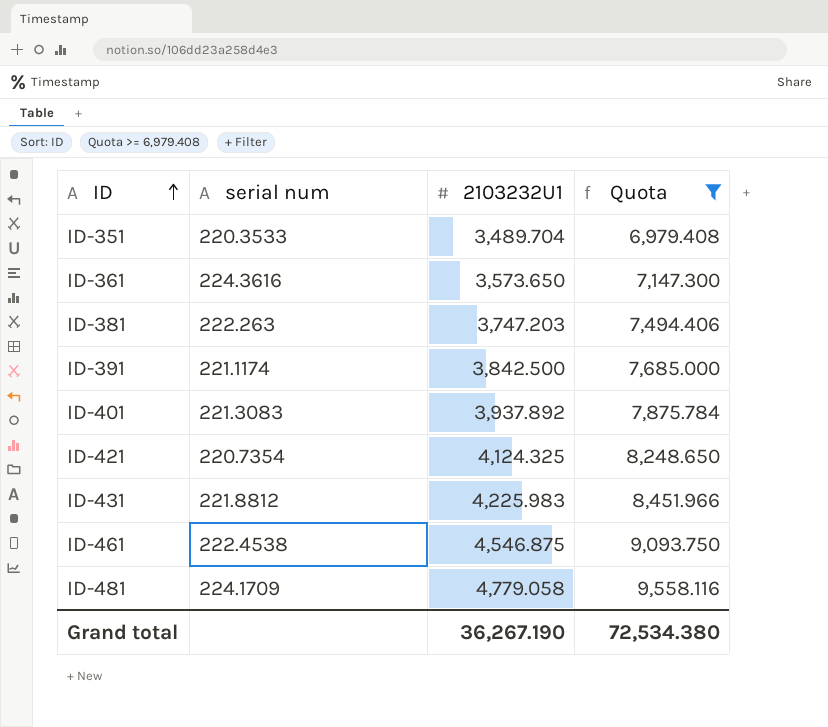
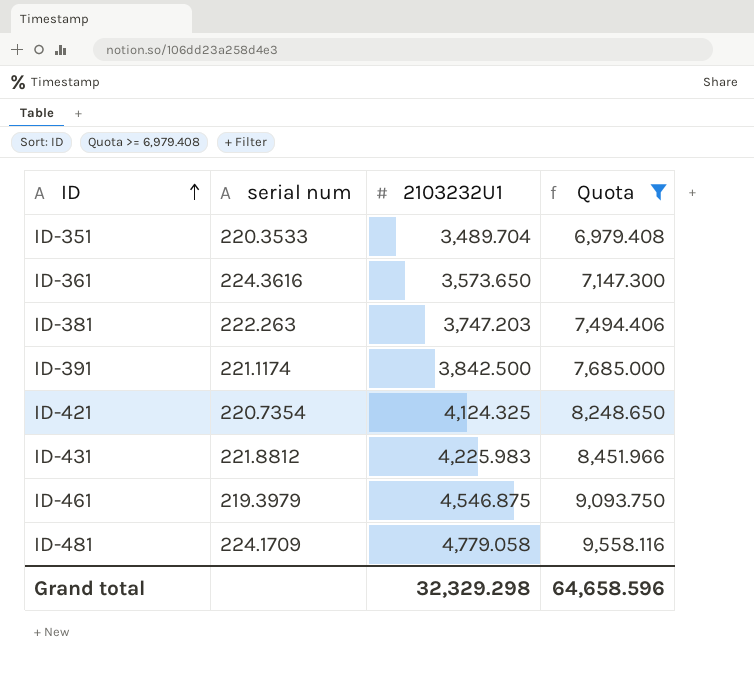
row ID-401: 221.3083 | 3,937.892 | 7,875.784 -> none
ID-461 | serial num: 222.4538 -> 219.3979
Grand total | 2103232U1: 36,267.190 -> 32,329.298
Grand total | Quota: 72,534.380 -> 64,658.596

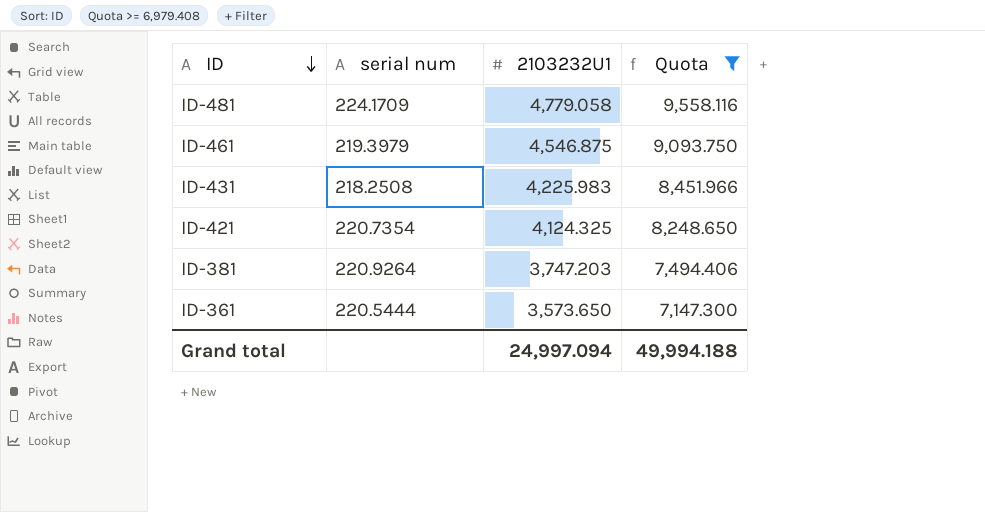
row order: ID ascending -> ID descending
row ID-351: 220.3533 | 3,489.704 | 6,979.408 -> none
row ID-391: 221.1174 | 3,842.500 | 7,685.000 -> none
ID-431 | serial num: 221.8812 -> 218.2508
ID-381 | serial num: 222.263 -> 220.9264
ID-361 | serial num: 224.3616 -> 220.5444
Grand total | 2103232U1: 32,329.298 -> 24,997.094
Grand total | Quota: 64,658.596 -> 49,994.188

